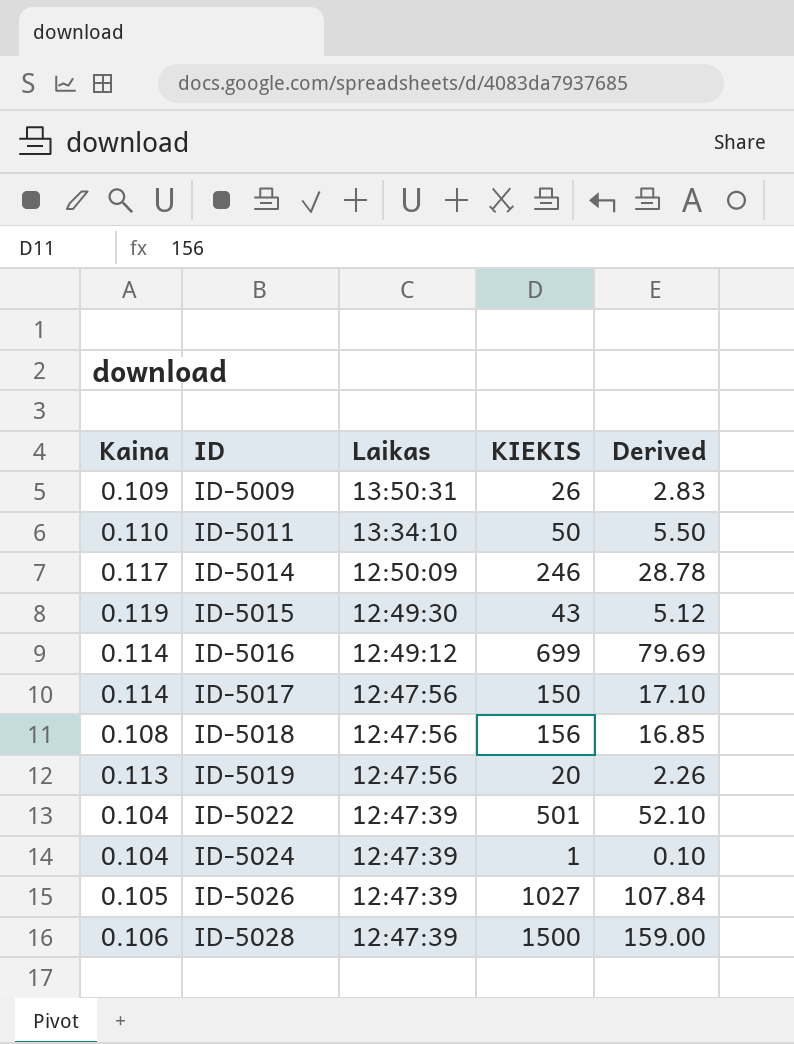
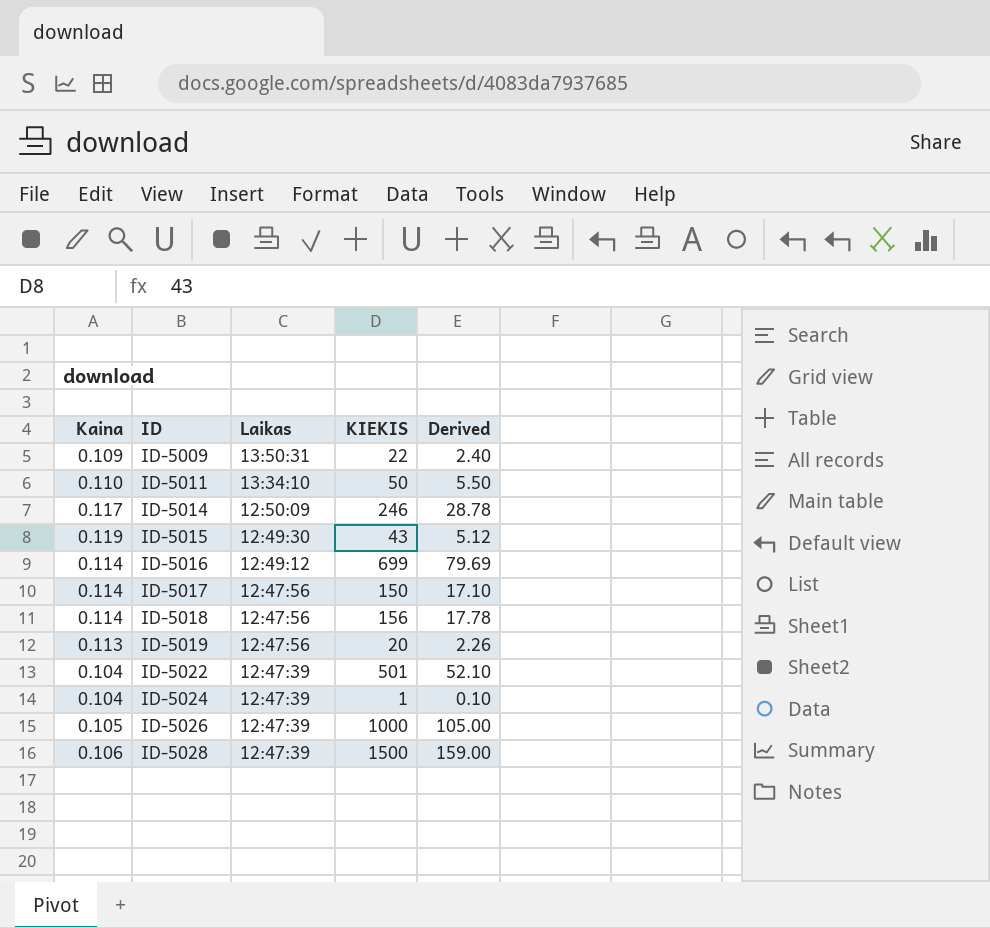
ID-5009 | KIEKIS: 26 -> 22
ID-5009 | Derived: 2.83 -> 2.40
ID-5018 | Kaina: 0.108 -> 0.114
ID-5018 | Derived: 16.85 -> 17.78
ID-5026 | KIEKIS: 1027 -> 1000
ID-5026 | Derived: 107.84 -> 105.00

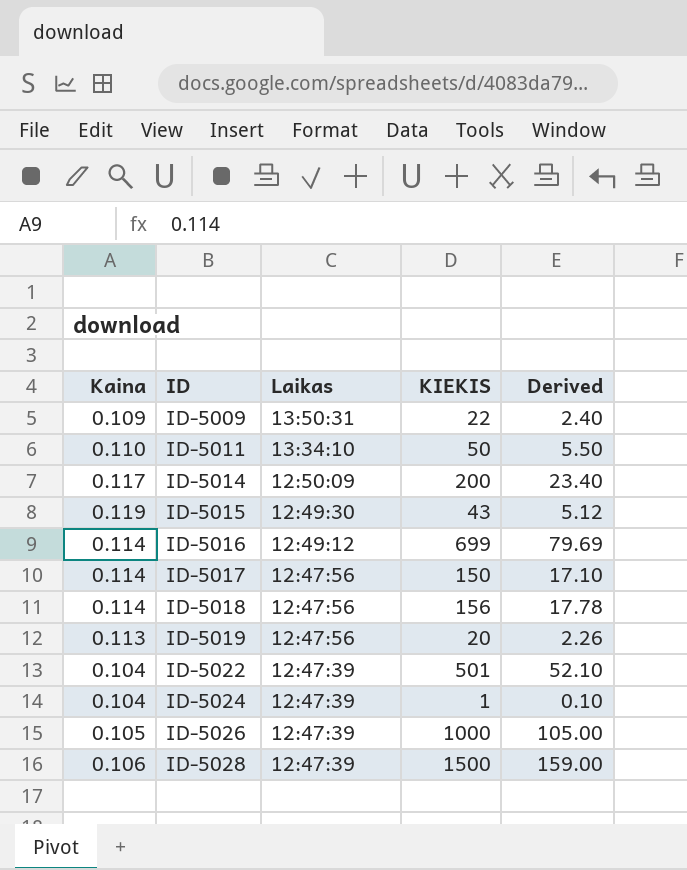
ID-5014 | KIEKIS: 246 -> 200
ID-5014 | Derived: 28.78 -> 23.40

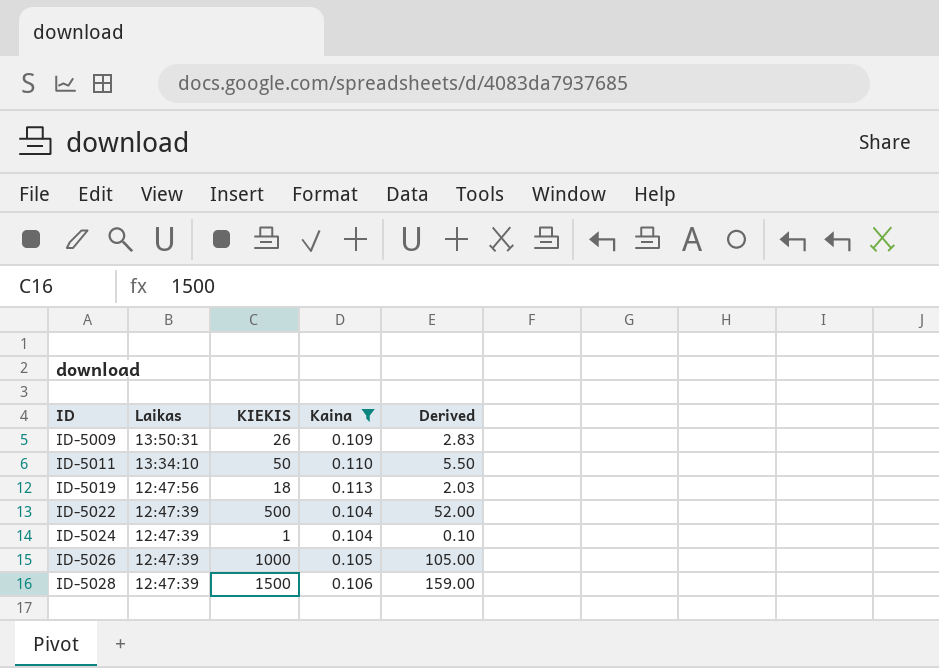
filter: none -> Kaina <= 0.113
column Kaina | position: 1 -> 4
ID-5009 | KIEKIS: 22 -> 26
ID-5009 | Derived: 2.40 -> 2.83
ID-5019 | KIEKIS: 20 -> 18
ID-5019 | Derived: 2.26 -> 2.03
ID-5022 | KIEKIS: 501 -> 500
ID-5022 | Derived: 52.10 -> 52.00

